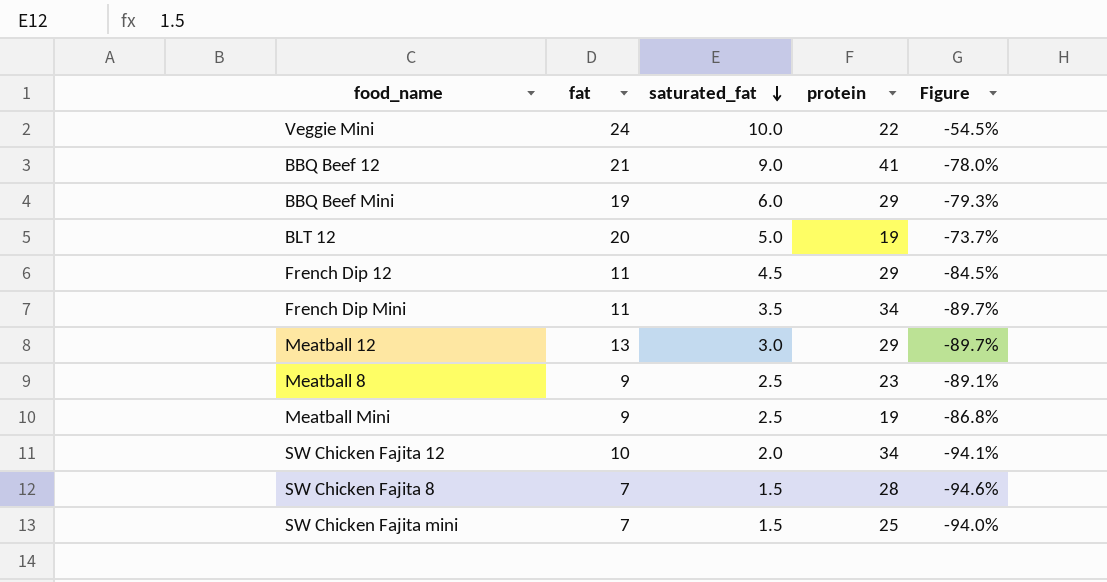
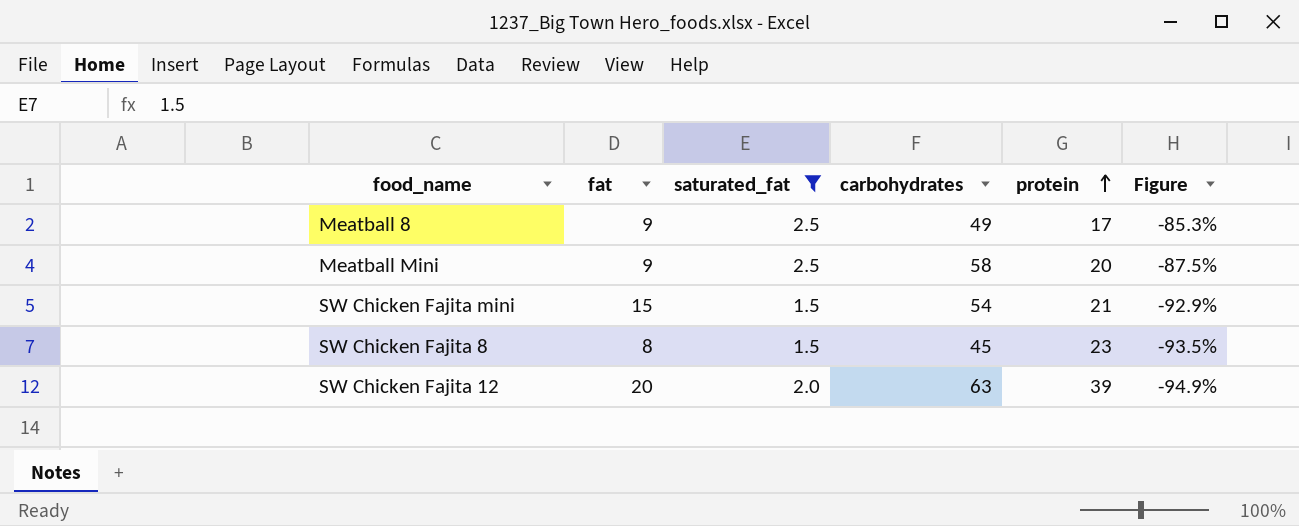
filter: none -> saturated_fat <= 2.5
row order: saturated_fat descending -> protein ascending
column carbohydrates | position: none -> 4
Meatball 8 | protein: 23 -> 17
Meatball 8 | Figure: -89.1% -> -85.3%
Meatball Mini | protein: 19 -> 20
Meatball Mini | Figure: -86.8% -> -87.5%
SW Chicken Fajita mini | fat: 7 -> 15
SW Chicken Fajita mini | protein: 25 -> 21
SW Chicken Fajita mini | Figure: -94.0% -> -92.9%
SW Chicken Fajita 8 | fat: 7 -> 8
SW Chicken Fajita 8 | protein: 28 -> 23
SW Chicken Fajita 8 | Figure: -94.6% -> -93.5%
SW Chicken Fajita 12 | fat: 10 -> 20
SW Chicken Fajita 12 | protein: 34 -> 39
SW Chicken Fajita 12 | Figure: -94.1% -> -94.9%

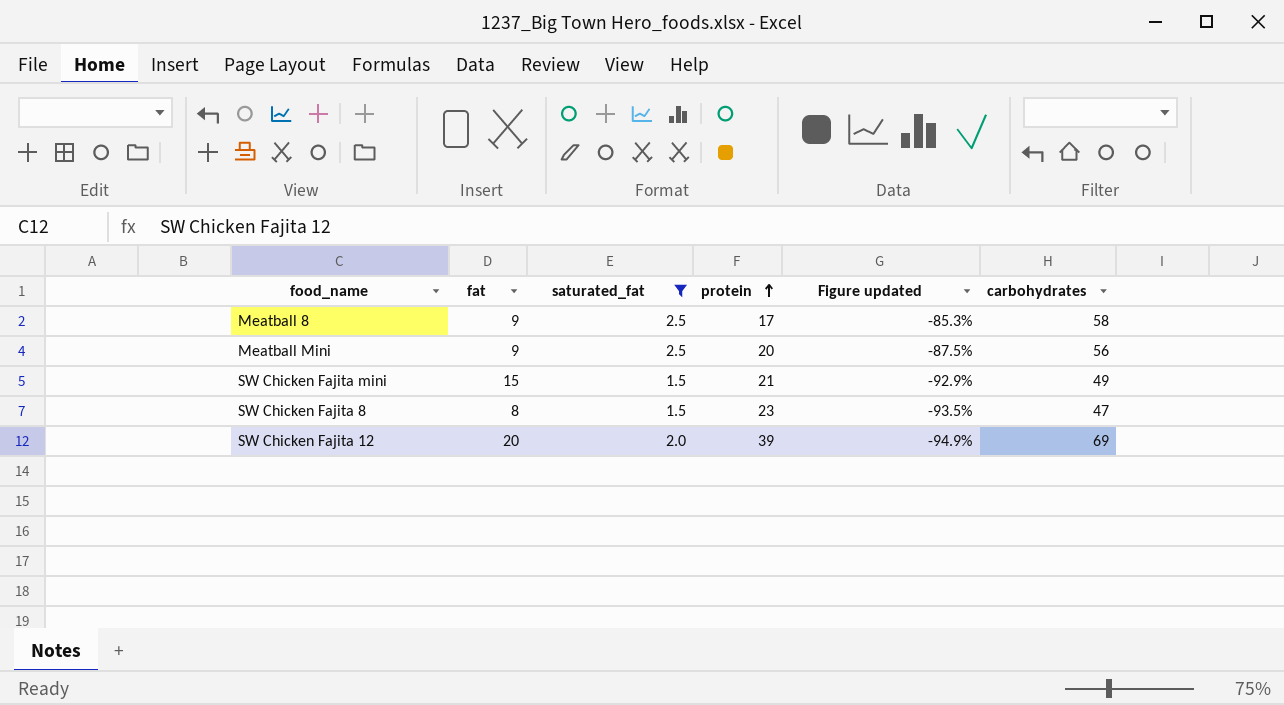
column name: Figure -> Figure updated
column carbohydrates | position: 4 -> 6
Meatball 8 | carbohydrates: 49 -> 58
Meatball Mini | carbohydrates: 58 -> 56
SW Chicken Fajita mini | carbohydrates: 54 -> 49
SW Chicken Fajita 8 | carbohydrates: 45 -> 47
SW Chicken Fajita 12 | carbohydrates: 63 -> 69

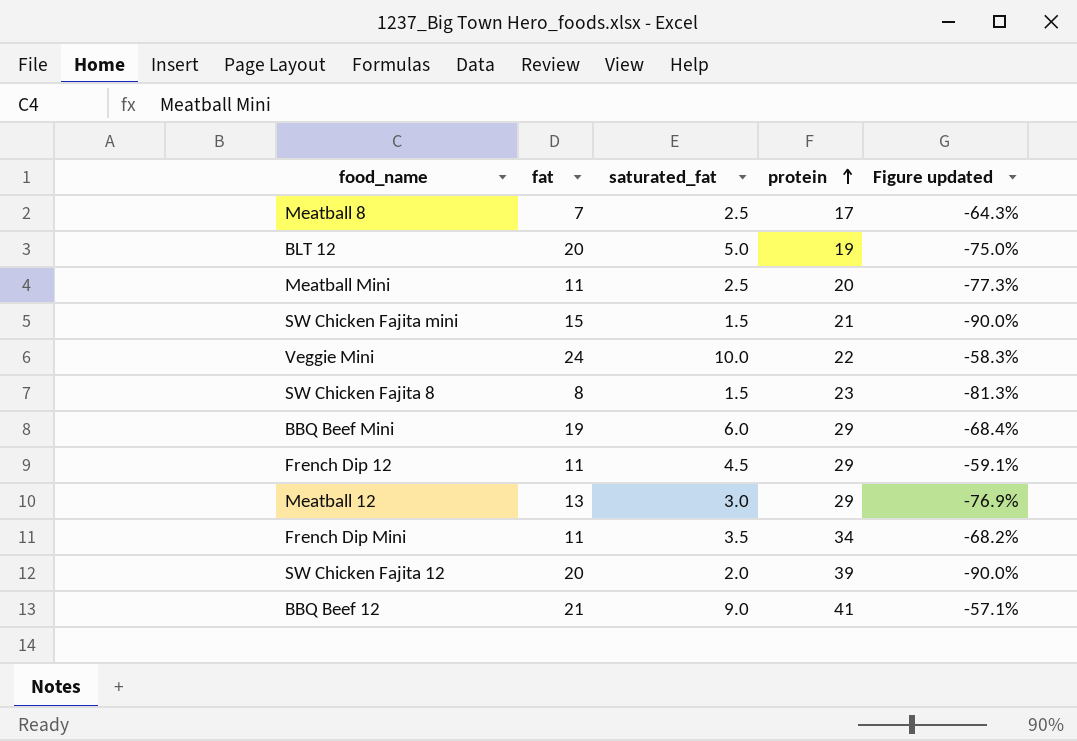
filter: saturated_fat <= 2.5 -> none
column carbohydrates | position: 6 -> none
column Figure updated | formula: ([saturated_fat] - [protein]) / [protein] -> ([saturated_fat] - [fat]) / [fat]
Meatball 8 | fat: 9 -> 7
Meatball Mini | fat: 9 -> 11

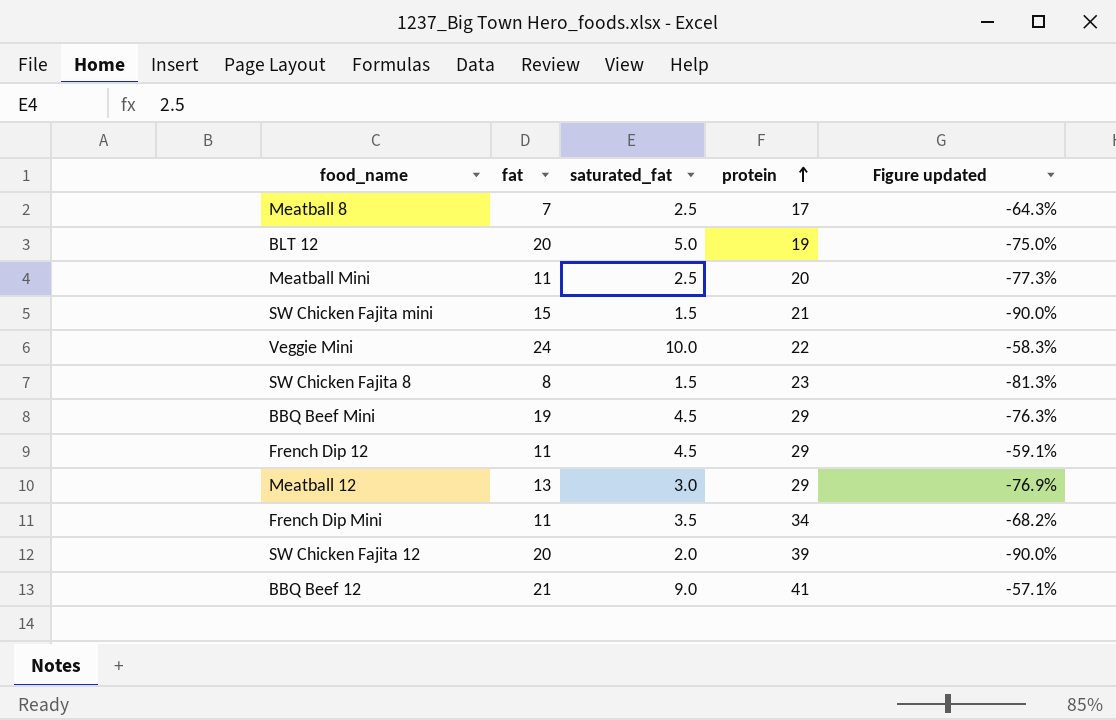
BBQ Beef Mini | saturated_fat: 6.0 -> 4.5
BBQ Beef Mini | Figure updated: -68.4% -> -76.3%

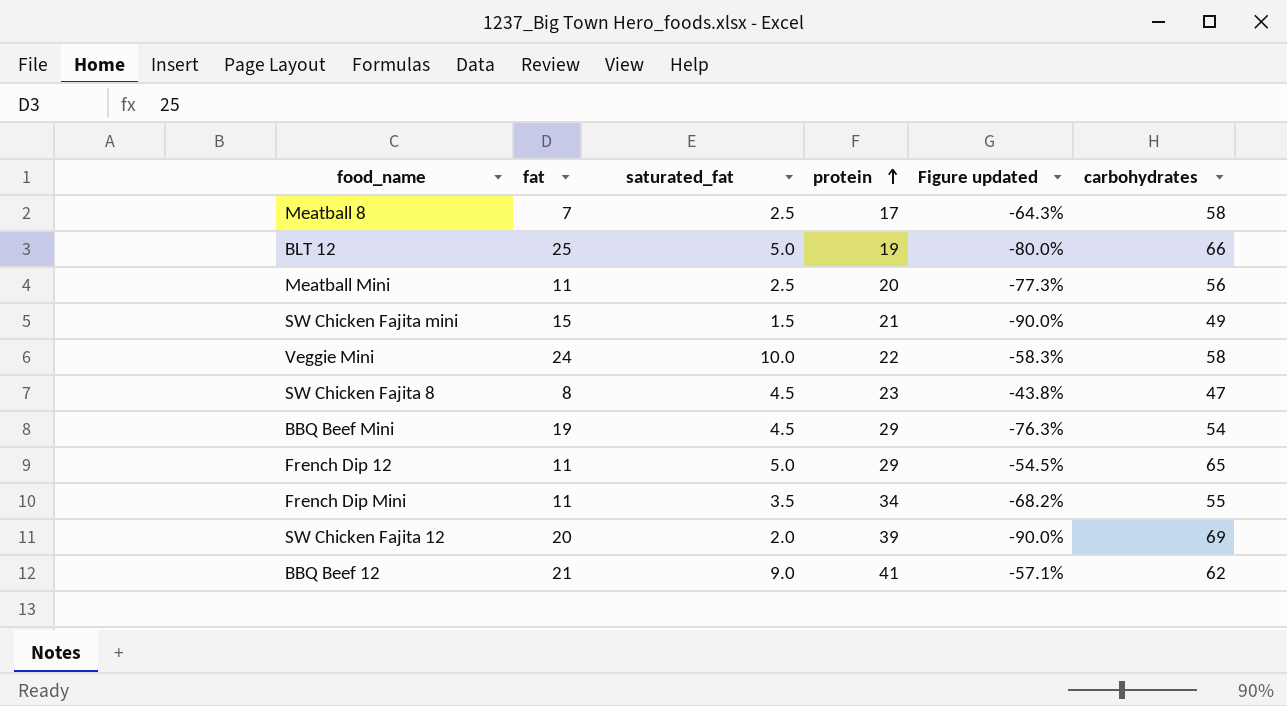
column carbohydrates | position: none -> 6
row Meatball 12: 13 | 3.0 | 29 | -76.9% -> none
BLT 12 | fat: 20 -> 25
BLT 12 | Figure updated: -75.0% -> -80.0%
SW Chicken Fajita 8 | saturated_fat: 1.5 -> 4.5
SW Chicken Fajita 8 | Figure updated: -81.3% -> -43.8%
French Dip 12 | saturated_fat: 4.5 -> 5.0
French Dip 12 | Figure updated: -59.1% -> -54.5%

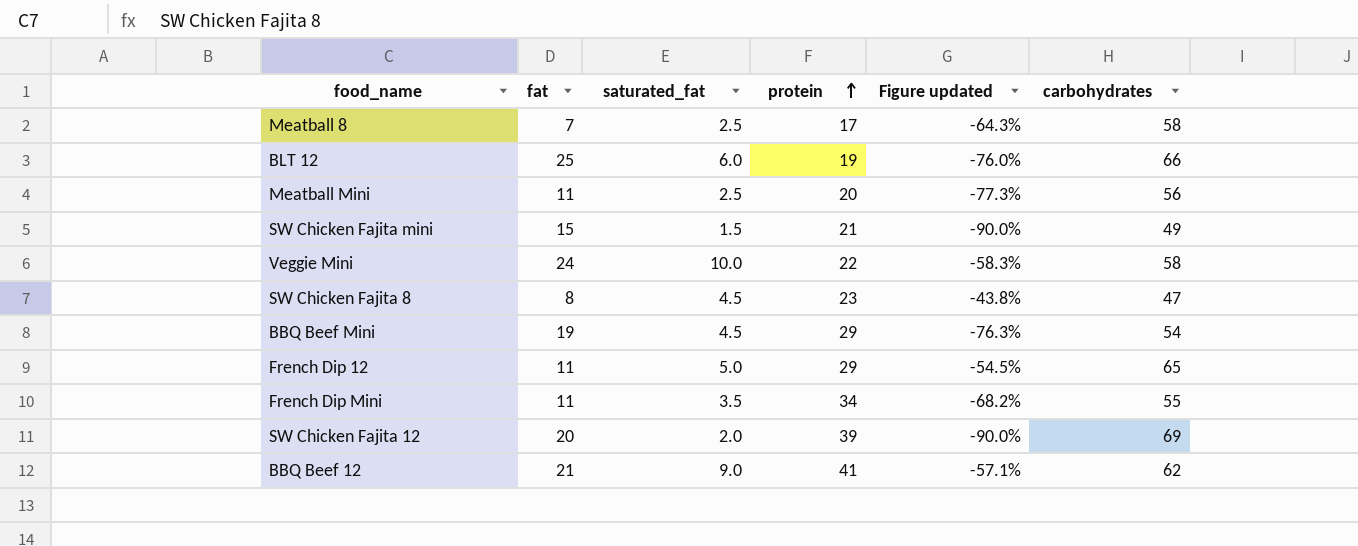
BLT 12 | saturated_fat: 5.0 -> 6.0
BLT 12 | Figure updated: -80.0% -> -76.0%

